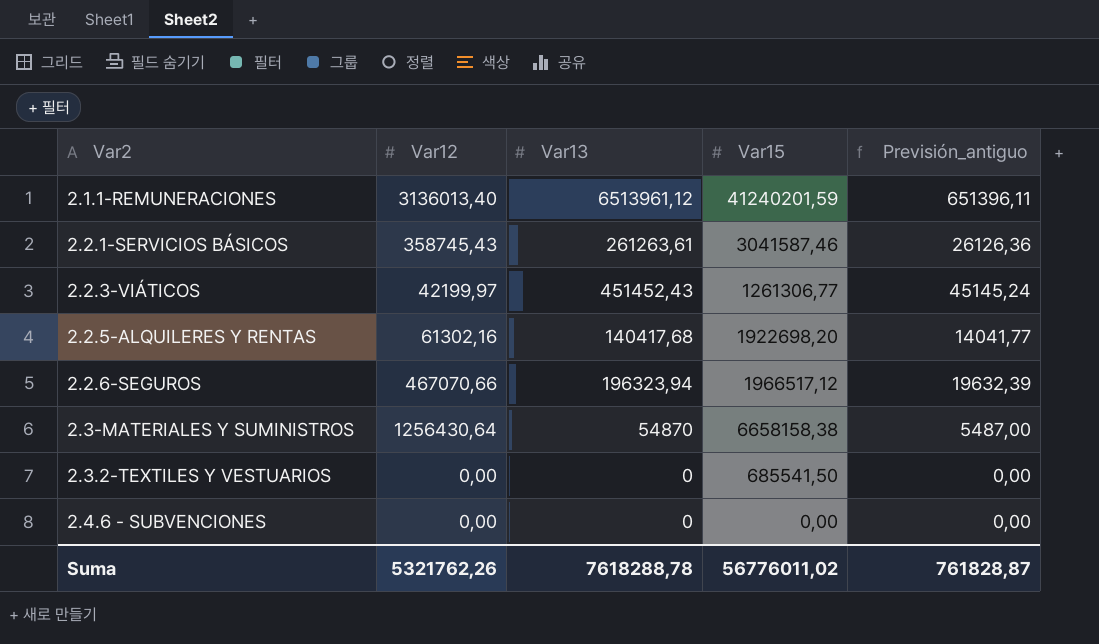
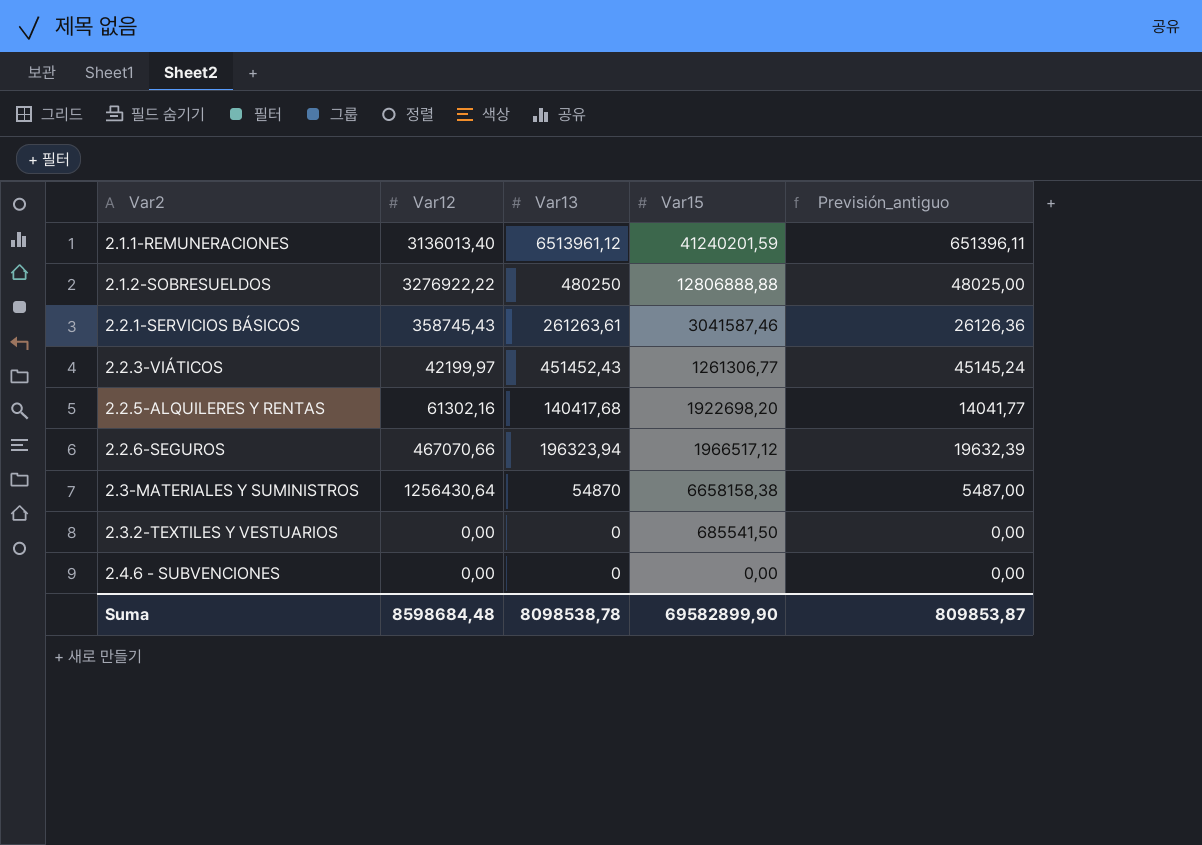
row 2.1.2-SOBRESUELDOS: none -> 3276922,22 | 480250 | 12806888,88 | 48025,00
Suma | Var12: 5321762,26 -> 8598684,48
Suma | Var13: 7618288,78 -> 8098538,78
Suma | Var15: 56776011,02 -> 69582899,90
Suma | Previsión_antiguo: 761828,87 -> 809853,87

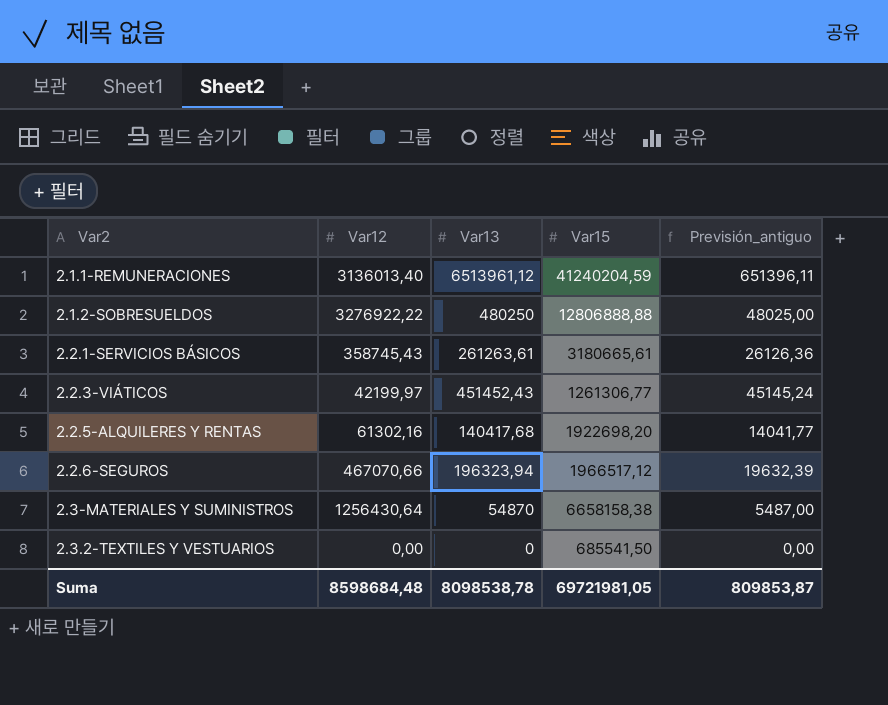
row 2.4.6 - SUBVENCIONES: 0,00 | 0 | 0,00 | 0,00 -> none
2.1.1-REMUNERACIONES | Var15: 41240201,59 -> 41240204,59
2.2.1-SERVICIOS BÁSICOS | Var15: 3041587,46 -> 3180665,61
Suma | Var15: 69582899,90 -> 69721981,05

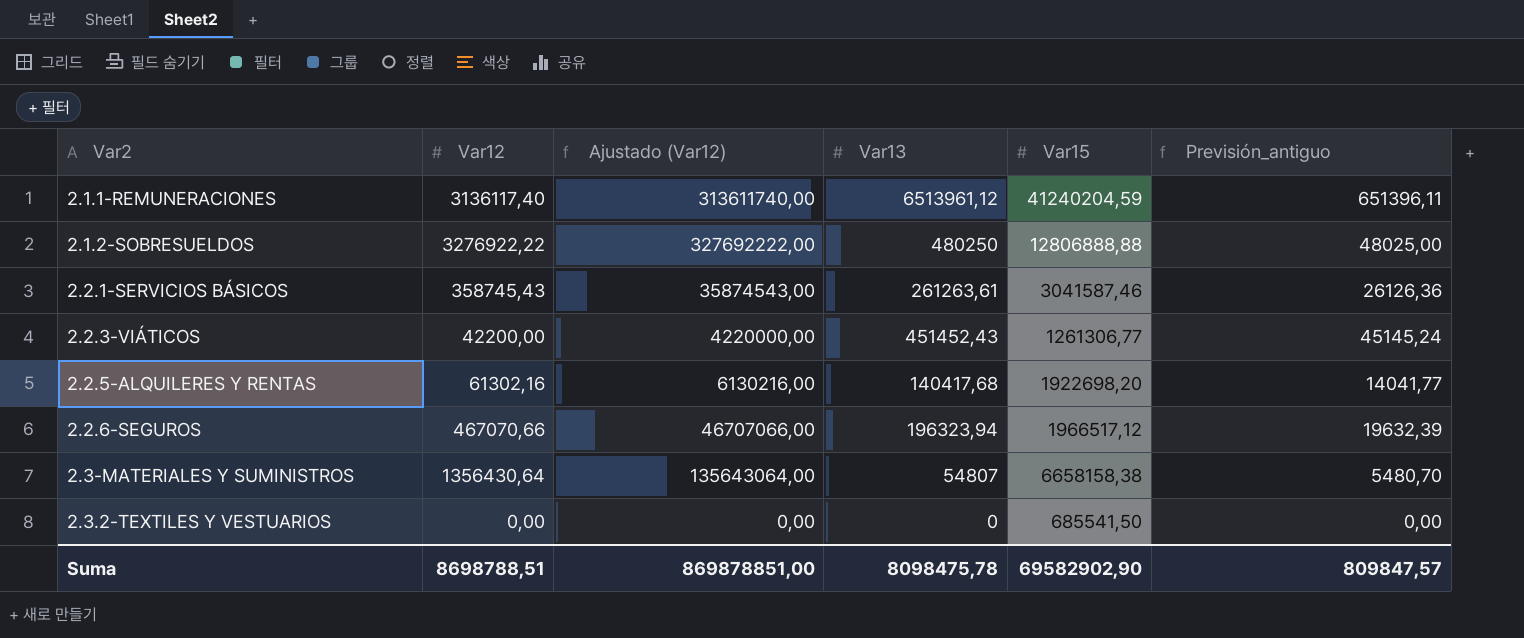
column Ajustado (Var12) | formula: none -> [Var12] * 100
2.1.1-REMUNERACIONES | Var12: 3136013,40 -> 3136117,40
2.2.1-SERVICIOS BÁSICOS | Var15: 3180665,61 -> 3041587,46
2.2.3-VIÁTICOS | Var12: 42199,97 -> 42200,00
2.3-MATERIALES Y SUMINISTROS | Var12: 1256430,64 -> 1356430,64
2.3-MATERIALES Y SUMINISTROS | Var13: 54870 -> 54807
2.3-MATERIALES Y SUMINISTROS | Previsión_antiguo: 5487,00 -> 5480,70
Suma | Var12: 8598684,48 -> 8698788,51
Suma | Var13: 8098538,78 -> 8098475,78
Suma | Var15: 69721981,05 -> 69582902,90
Suma | Previsión_antiguo: 809853,87 -> 809847,57

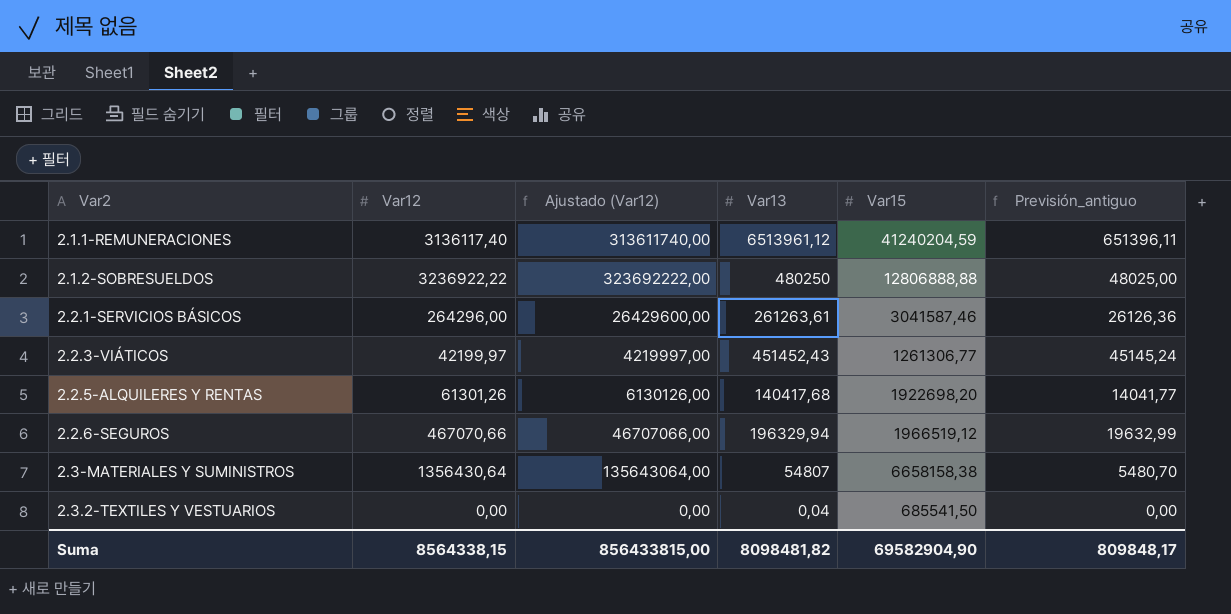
2.1.2-SOBRESUELDOS | Var12: 3276922,22 -> 3236922,22
2.1.2-SOBRESUELDOS | Ajustado (Var12): 327692222,00 -> 323692222,00
2.2.1-SERVICIOS BÁSICOS | Var12: 358745,43 -> 264296,00
2.2.1-SERVICIOS BÁSICOS | Ajustado (Var12): 35874543,00 -> 26429600,00
2.2.3-VIÁTICOS | Var12: 42200,00 -> 42199,97
2.2.3-VIÁTICOS | Ajustado (Var12): 4220000,00 -> 4219997,00
2.2.5-ALQUILERES Y RENTAS | Var12: 61302,16 -> 61301,26
2.2.5-ALQUILERES Y RENTAS | Ajustado (Var12): 6130216,00 -> 6130126,00
2.2.6-SEGUROS | Var13: 196323,94 -> 196329,94
2.2.6-SEGUROS | Var15: 1966517,12 -> 1966519,12
2.2.6-SEGUROS | Previsión_antiguo: 19632,39 -> 19632,99
2.3.2-TEXTILES Y VESTUARIOS | Var13: 0 -> 0,04
Suma | Var12: 8698788,51 -> 8564338,15
Suma | Ajustado (Var12): 869878851,00 -> 856433815,00
Suma | Var13: 8098475,78 -> 8098481,82
Suma | Var15: 69582902,90 -> 69582904,90
Suma | Previsión_antiguo: 809847,57 -> 809848,17

